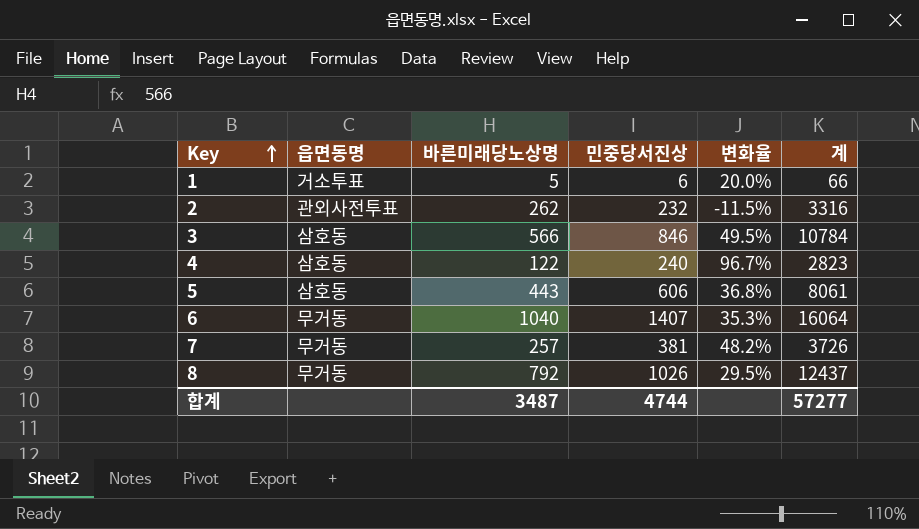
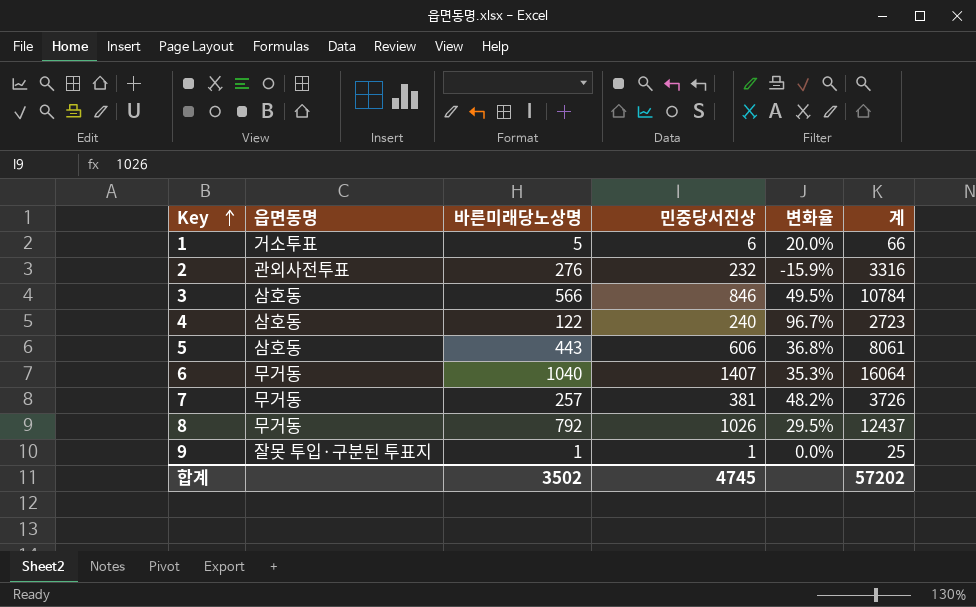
2 | 바른미래당노상명: 262 -> 276
2 | 변화율: -11.5% -> -15.9%
4 | 계: 2823 -> 2723
row 9: none -> 잘못 투입·구분된 투표지 | 1 | 1 | 0.0% | 25
합계 | 바른미래당노상명: 3487 -> 3502
합계 | 민중당서진상: 4744 -> 4745
합계 | 계: 57277 -> 57202

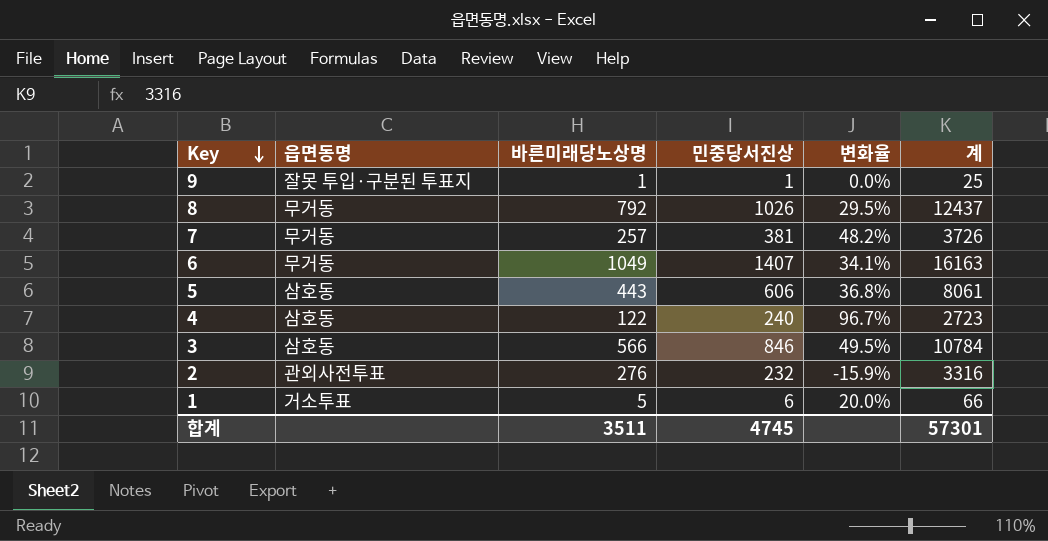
row order: Key ascending -> Key descending
6 | 바른미래당노상명: 1040 -> 1049
6 | 변화율: 35.3% -> 34.1%
6 | 계: 16064 -> 16163
합계 | 바른미래당노상명: 3502 -> 3511
합계 | 계: 57202 -> 57301

